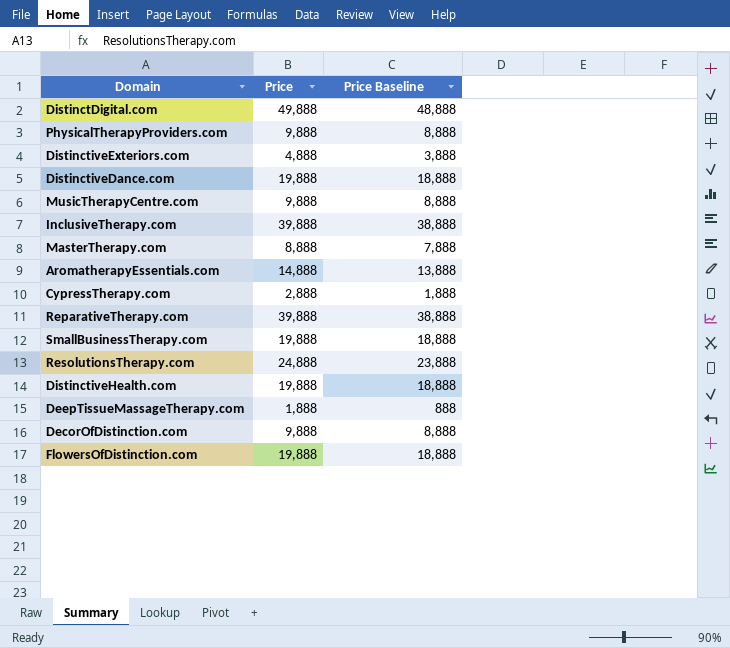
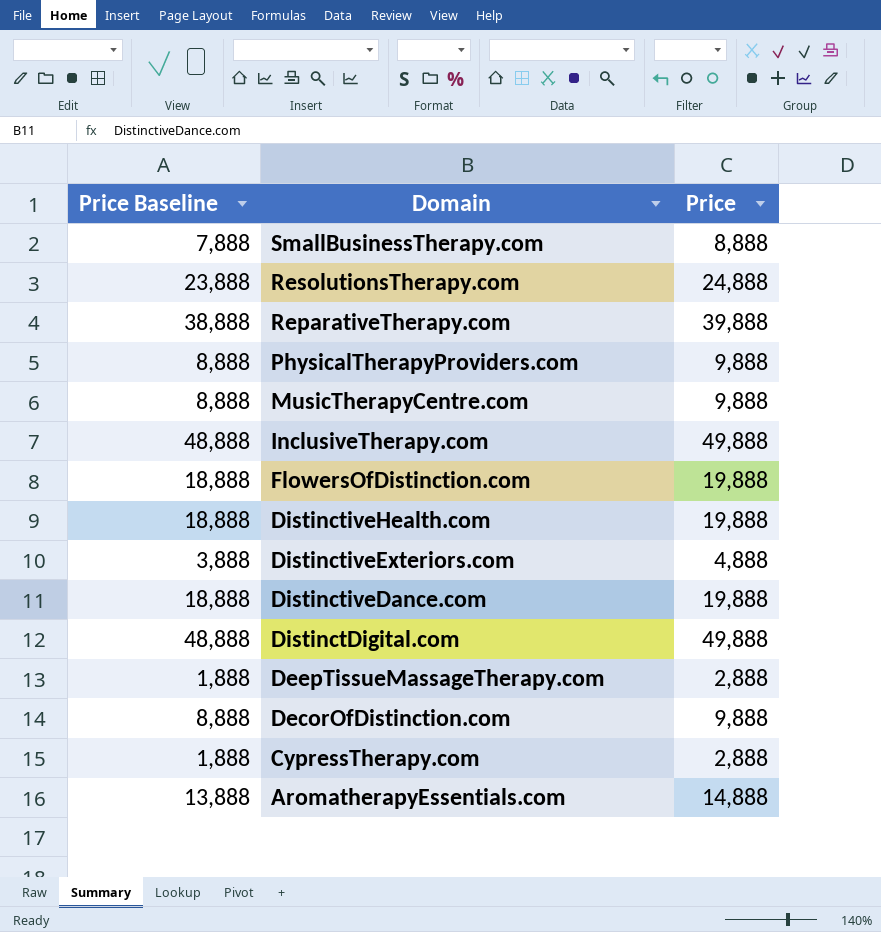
row order: none -> Domain descending
column Price Baseline | position: 3 -> 1
row MasterTherapy.com: 8,888 | 7,888 -> none
SmallBusinessTherapy.com | Price Baseline: 18,888 -> 7,888
SmallBusinessTherapy.com | Price: 19,888 -> 8,888
InclusiveTherapy.com | Price Baseline: 38,888 -> 48,888
InclusiveTherapy.com | Price: 39,888 -> 49,888
DeepTissueMassageTherapy.com | Price Baseline: 888 -> 1,888
DeepTissueMassageTherapy.com | Price: 1,888 -> 2,888

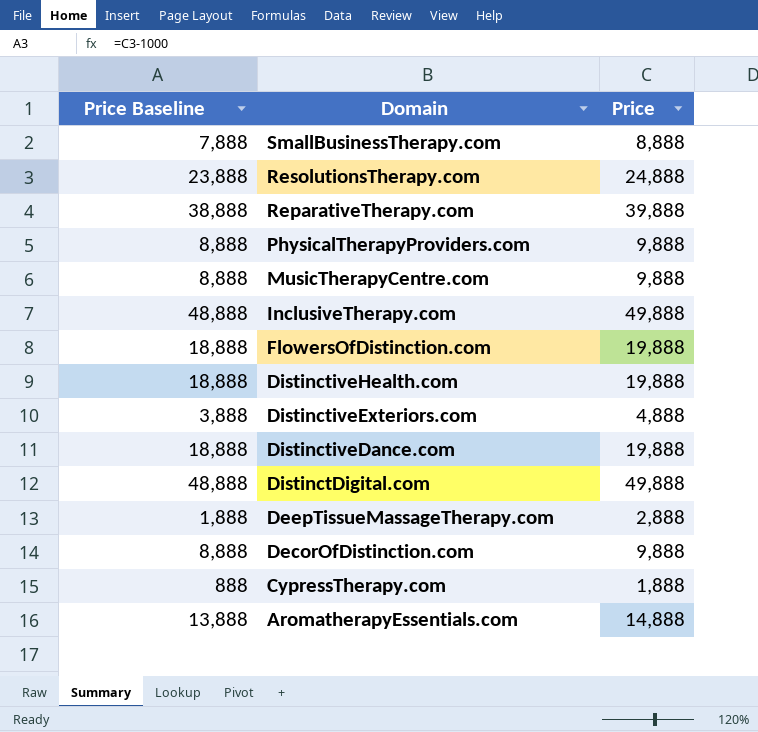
CypressTherapy.com | Price Baseline: 1,888 -> 888
CypressTherapy.com | Price: 2,888 -> 1,888

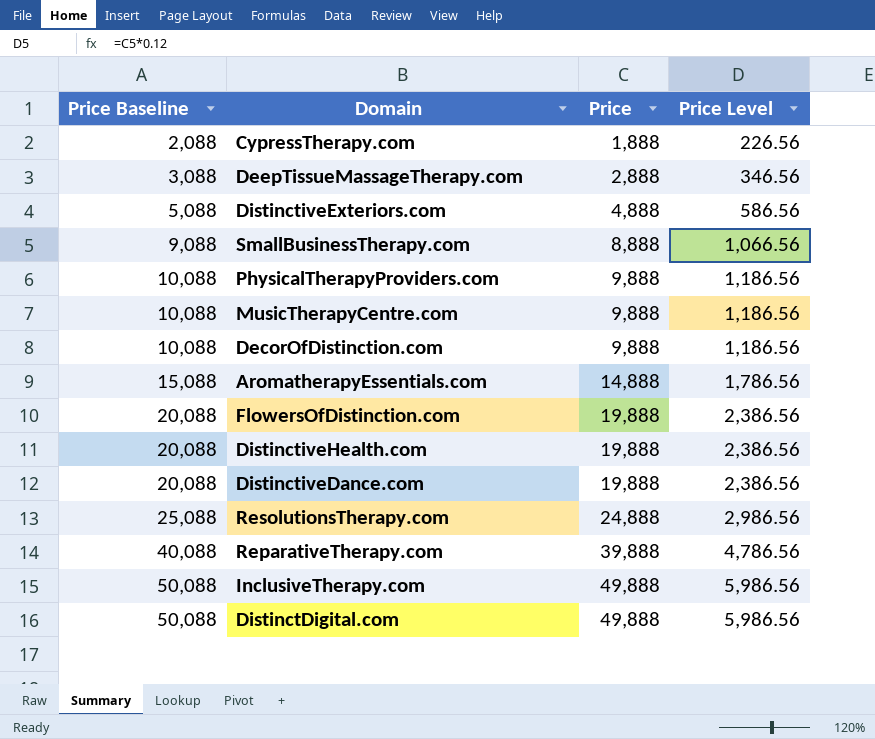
row order: Domain descending -> Price Baseline ascending
column Price Baseline | formula: [Price] - 1000 -> [Price] + 200
column Price Level | formula: none -> [Price] * 0.12

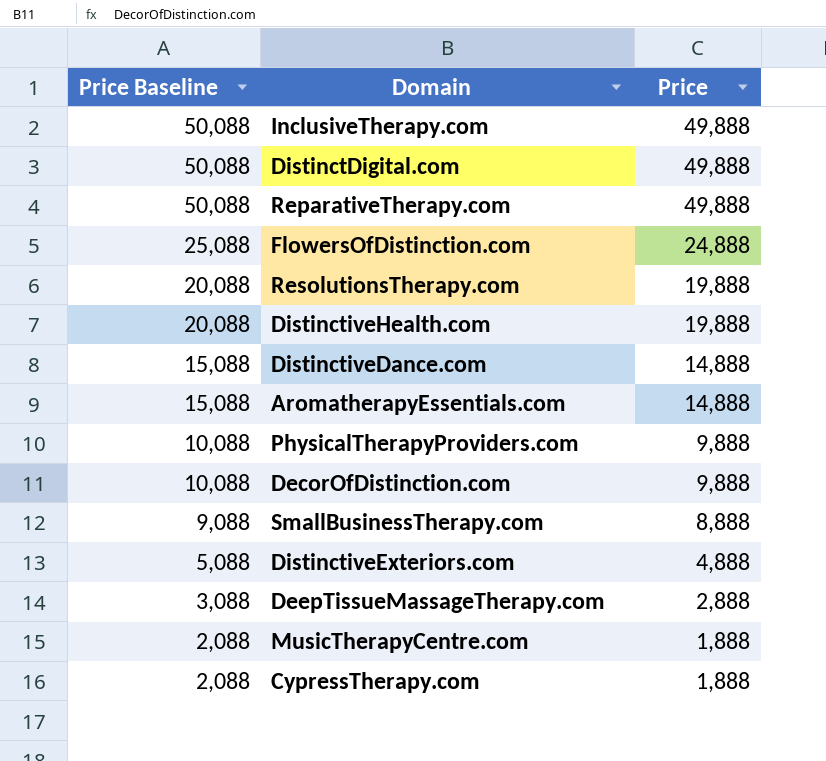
row order: Price Baseline ascending -> Price Baseline descending
column Price Level | formula: [Price] * 0.12 -> none
ReparativeTherapy.com | Price Baseline: 40,088 -> 50,088
ReparativeTherapy.com | Price: 39,888 -> 49,888
FlowersOfDistinction.com | Price Baseline: 20,088 -> 25,088
FlowersOfDistinction.com | Price: 19,888 -> 24,888
ResolutionsTherapy.com | Price Baseline: 25,088 -> 20,088
ResolutionsTherapy.com | Price: 24,888 -> 19,888
DistinctiveDance.com | Price Baseline: 20,088 -> 15,088
DistinctiveDance.com | Price: 19,888 -> 14,888
MusicTherapyCentre.com | Price Baseline: 10,088 -> 2,088
MusicTherapyCentre.com | Price: 9,888 -> 1,888

